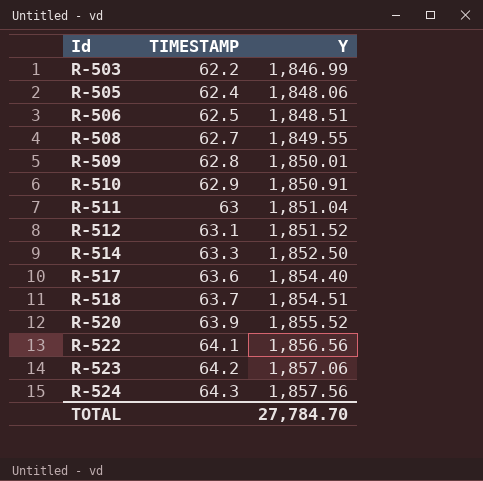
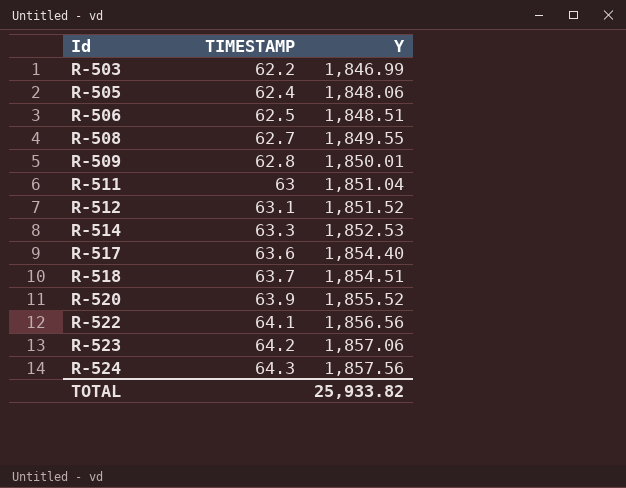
row R-510: 62.9 | 1,850.91 -> none
R-514 | Y: 1,852.50 -> 1,852.53
TOTAL | Y: 27,784.70 -> 25,933.82

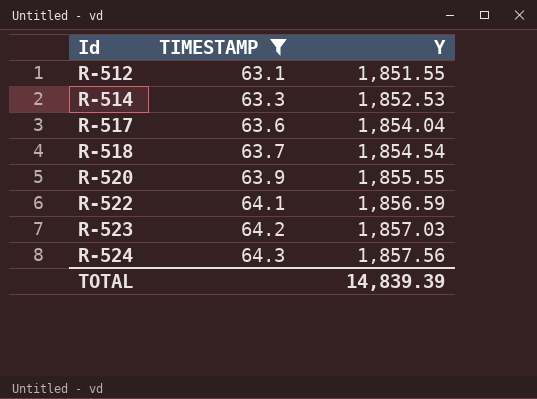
filter: none -> TIMESTAMP >= 63.1
R-512 | Y: 1,851.52 -> 1,851.55
R-517 | Y: 1,854.40 -> 1,854.04
R-518 | Y: 1,854.51 -> 1,854.54
R-520 | Y: 1,855.52 -> 1,855.55
R-522 | Y: 1,856.56 -> 1,856.59
R-523 | Y: 1,857.06 -> 1,857.03
TOTAL | Y: 25,933.82 -> 14,839.39

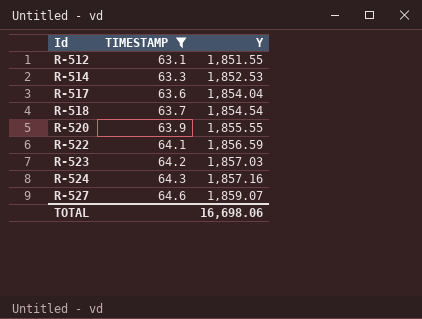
R-524 | Y: 1,857.56 -> 1,857.16
row R-527: none -> 64.6 | 1,859.07
TOTAL | Y: 14,839.39 -> 16,698.06

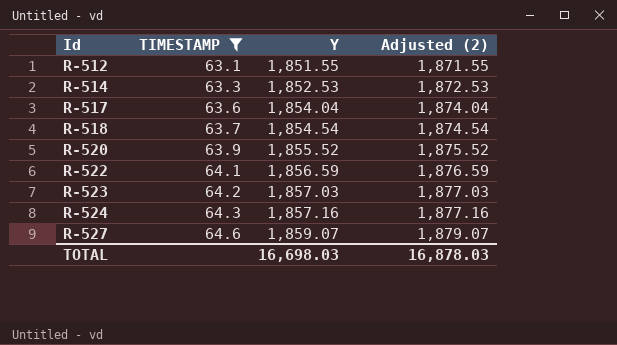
column Adjusted (2) | formula: none -> [Y] + 20
R-520 | Y: 1,855.55 -> 1,855.52
TOTAL | Y: 16,698.06 -> 16,698.03

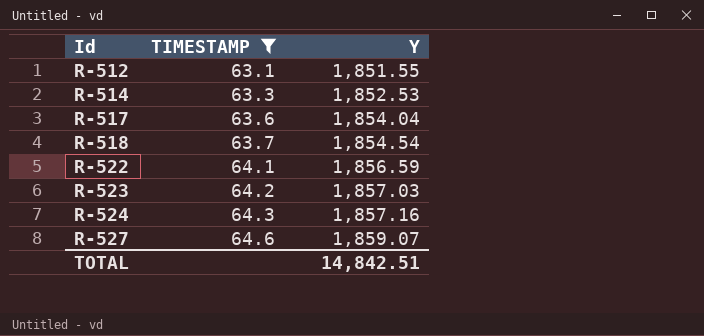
column Adjusted (2) | formula: [Y] + 20 -> none
row R-520: 63.9 | 1,855.52 | 1,875.52 -> none
TOTAL | Y: 16,698.03 -> 14,842.51

